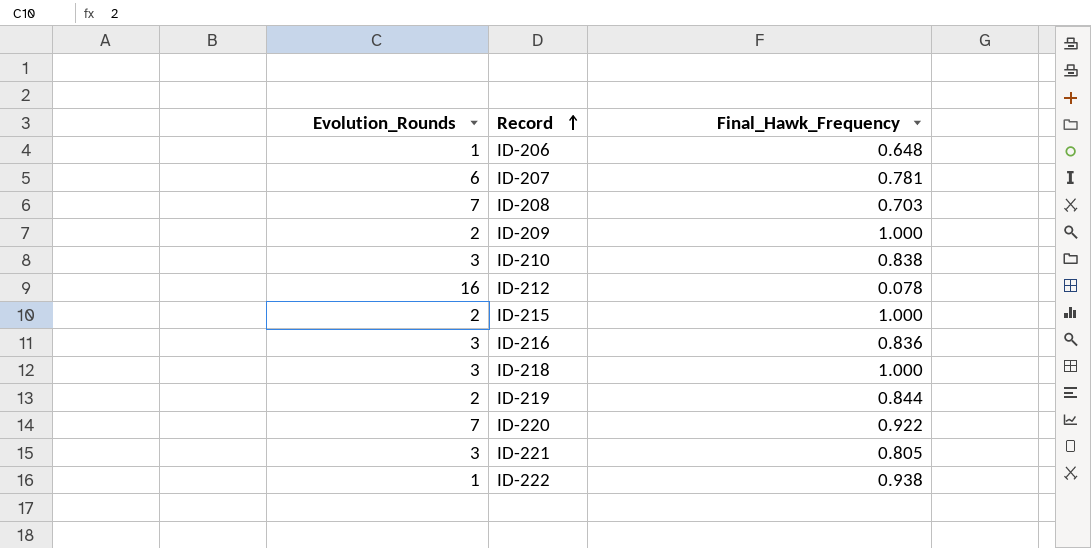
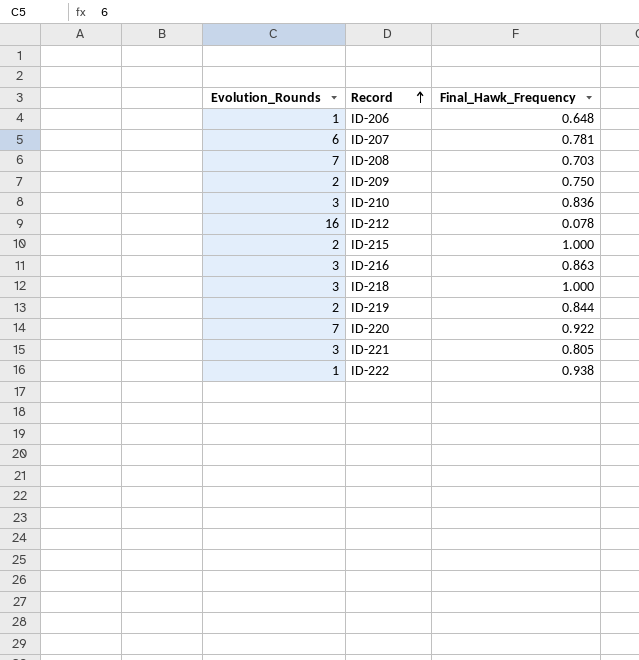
ID-209 | Final_Hawk_Frequency: 1.000 -> 0.750
ID-210 | Final_Hawk_Frequency: 0.838 -> 0.836
ID-216 | Final_Hawk_Frequency: 0.836 -> 0.863

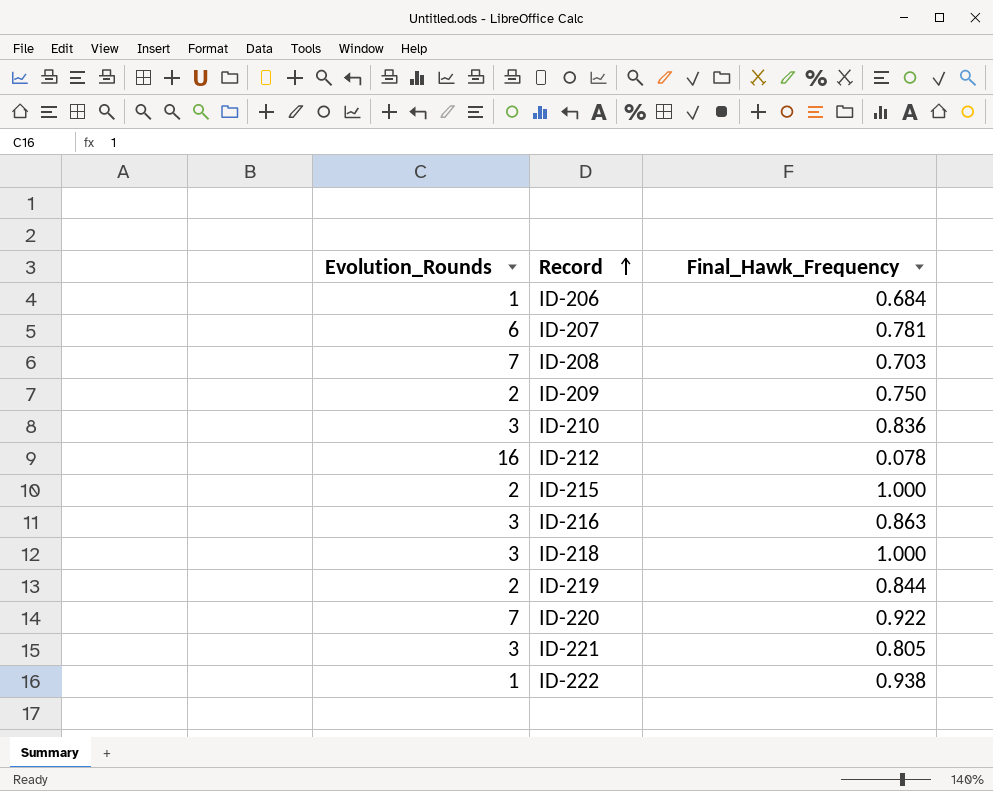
ID-206 | Final_Hawk_Frequency: 0.648 -> 0.684

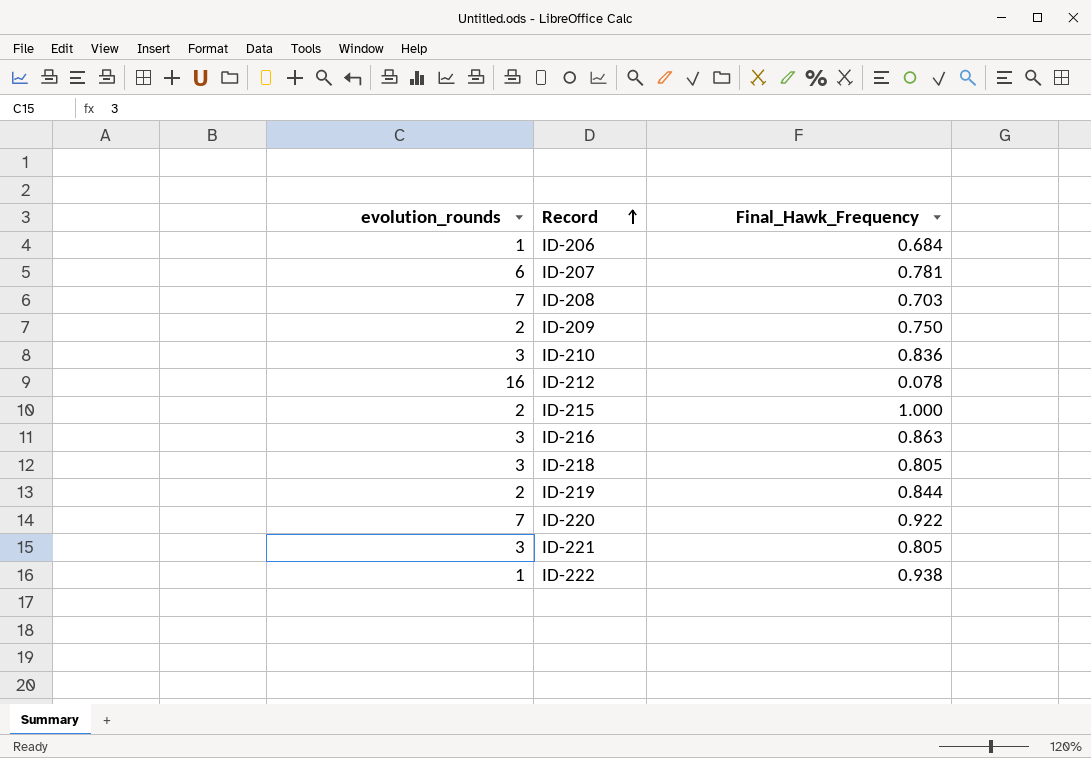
column name: Evolution_Rounds -> evolution_rounds
ID-218 | Final_Hawk_Frequency: 1.000 -> 0.805

